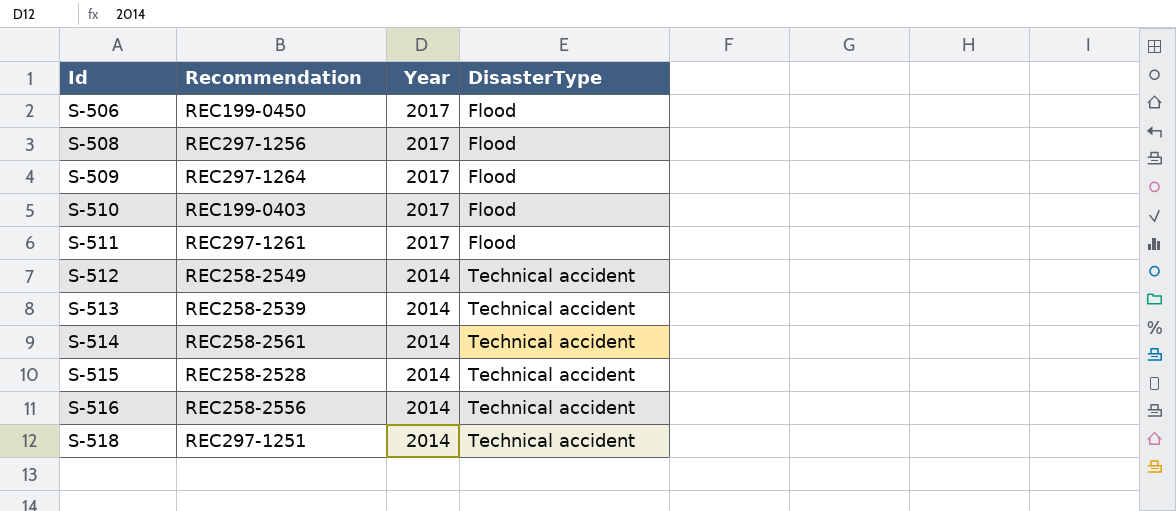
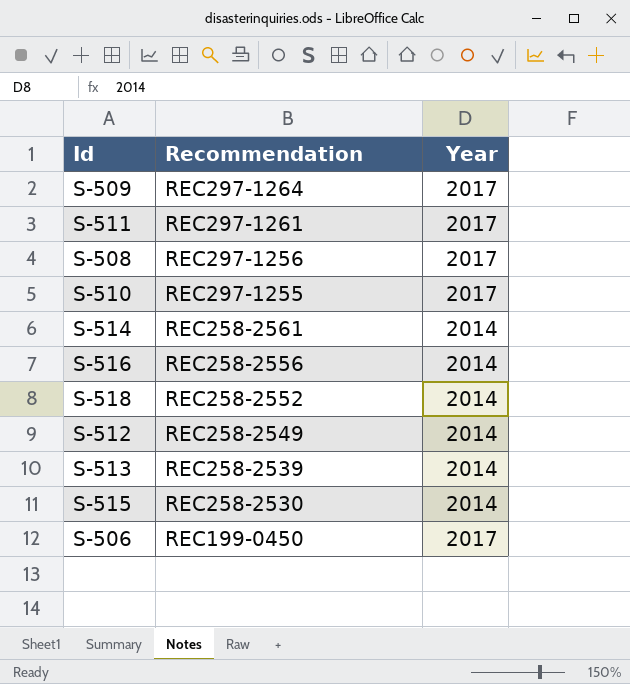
row order: Id ascending -> Recommendation descending
column DisasterType | position: 4 -> none
S-510 | Recommendation: REC199-0403 -> REC297-1255
S-518 | Recommendation: REC297-1251 -> REC258-2552
S-515 | Recommendation: REC258-2528 -> REC258-2530

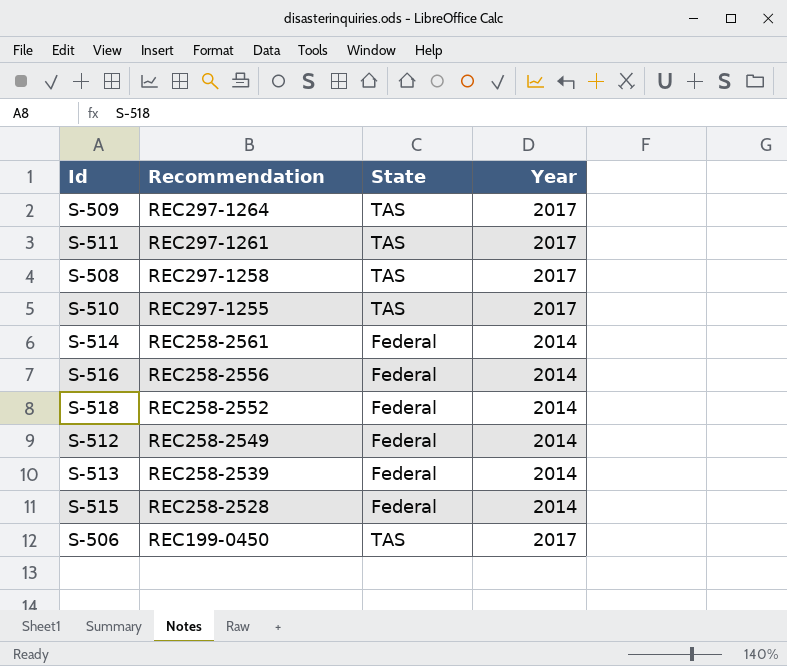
column State | position: none -> 3
S-508 | Recommendation: REC297-1256 -> REC297-1258
S-515 | Recommendation: REC258-2530 -> REC258-2528

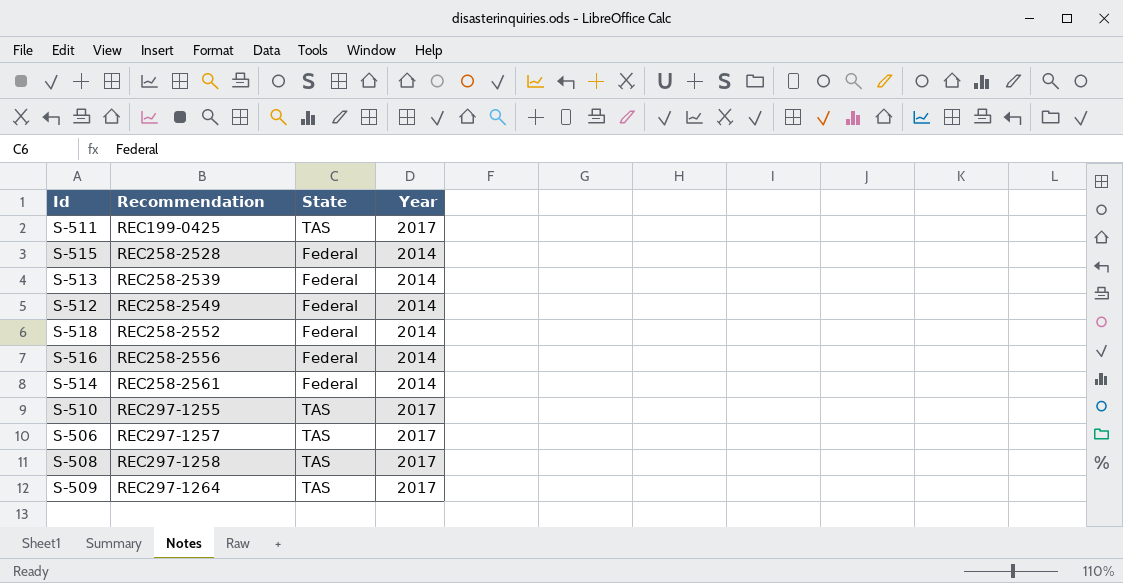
row order: Recommendation descending -> Recommendation ascending
S-511 | Recommendation: REC297-1261 -> REC199-0425
S-506 | Recommendation: REC199-0450 -> REC297-1257

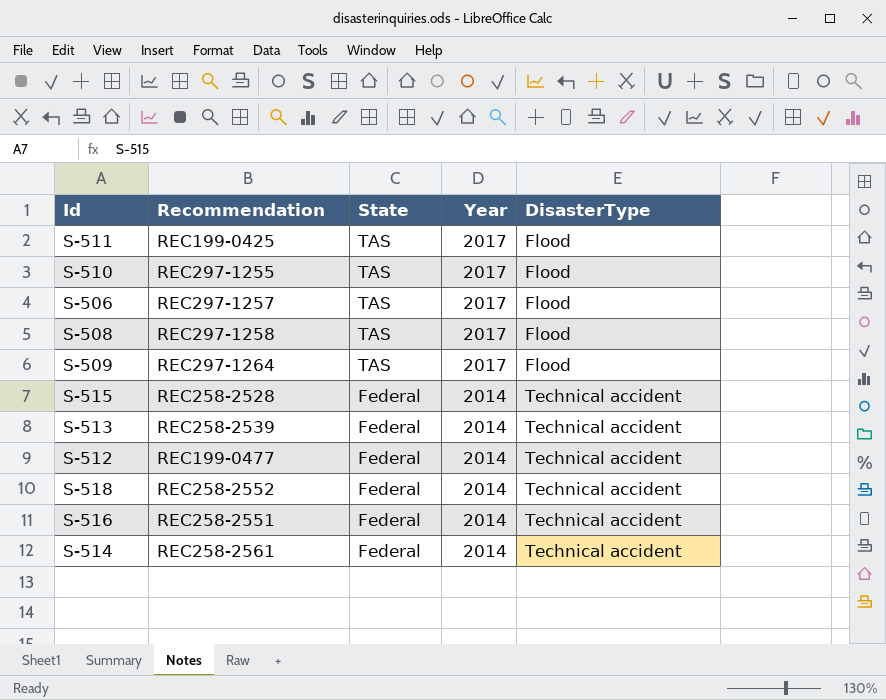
row order: Recommendation ascending -> State descending
column DisasterType | position: none -> 5
S-512 | Recommendation: REC258-2549 -> REC199-0477
S-516 | Recommendation: REC258-2556 -> REC258-2551

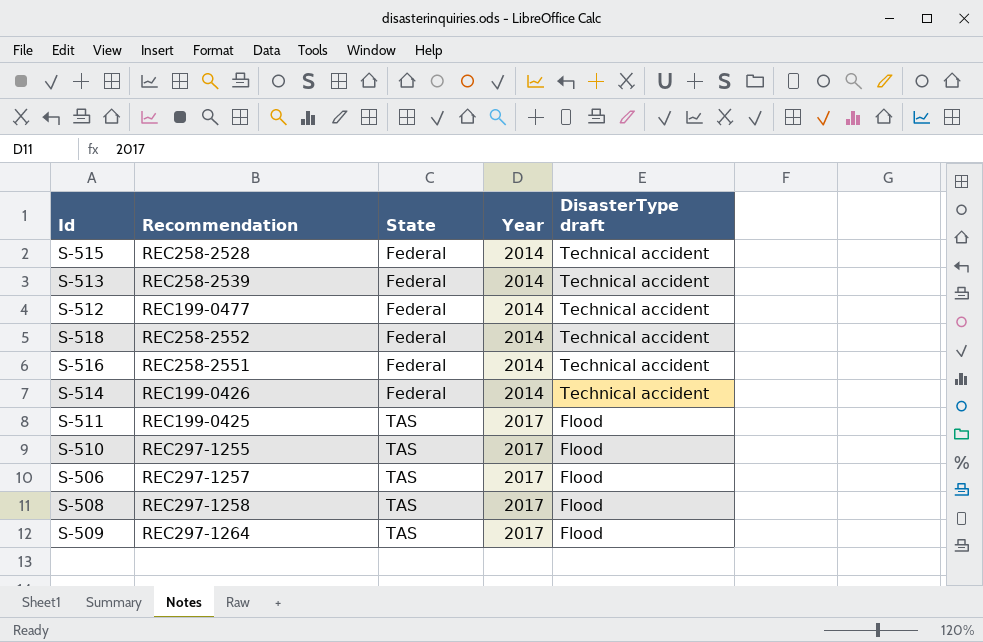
row order: State descending -> State ascending
column name: DisasterType -> DisasterType draft
S-514 | Recommendation: REC258-2561 -> REC199-0426

